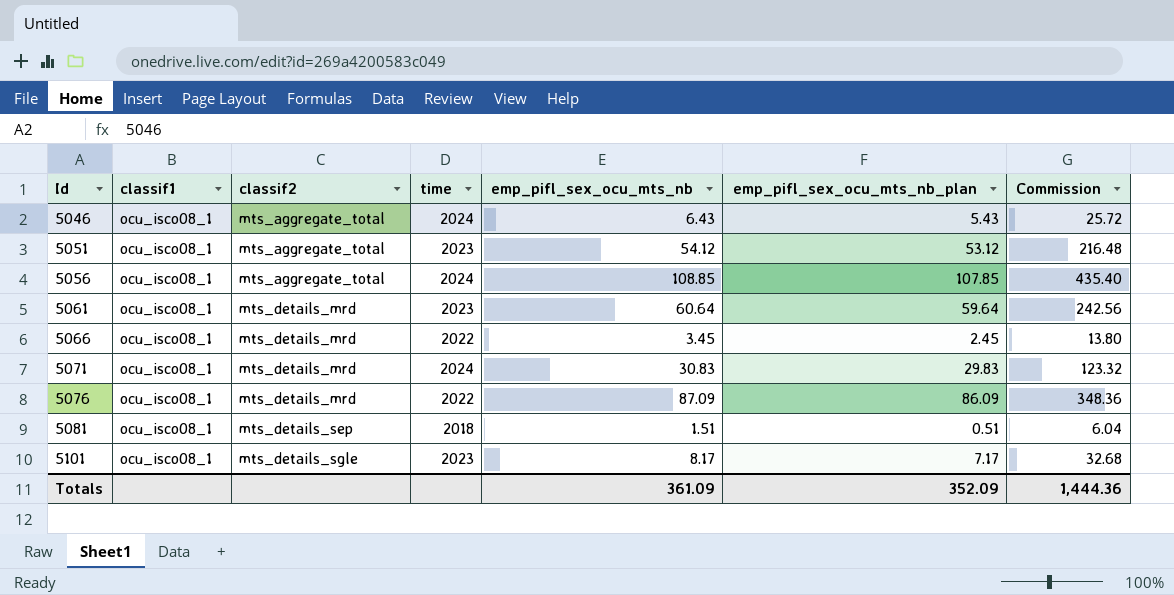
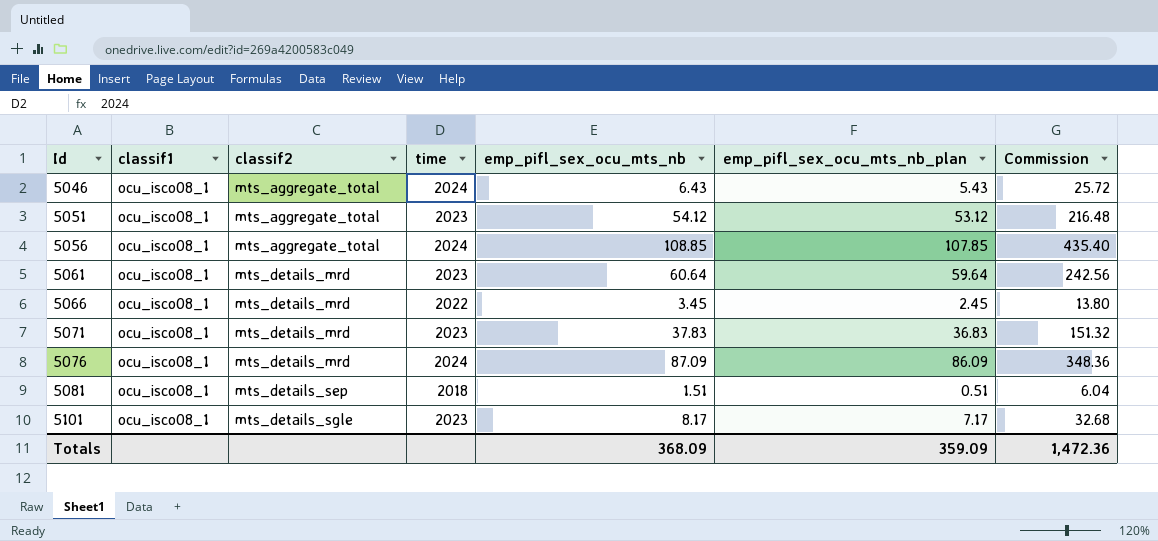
5071 | time: 2024 -> 2023
5071 | emp_pifl_sex_ocu_mts_nb: 30.83 -> 37.83
5071 | emp_pifl_sex_ocu_mts_nb_plan: 29.83 -> 36.83
5071 | Commission: 123.32 -> 151.32
5076 | time: 2022 -> 2024
Totals | emp_pifl_sex_ocu_mts_nb: 361.09 -> 368.09
Totals | emp_pifl_sex_ocu_mts_nb_plan: 352.09 -> 359.09
Totals | Commission: 1,444.36 -> 1,472.36

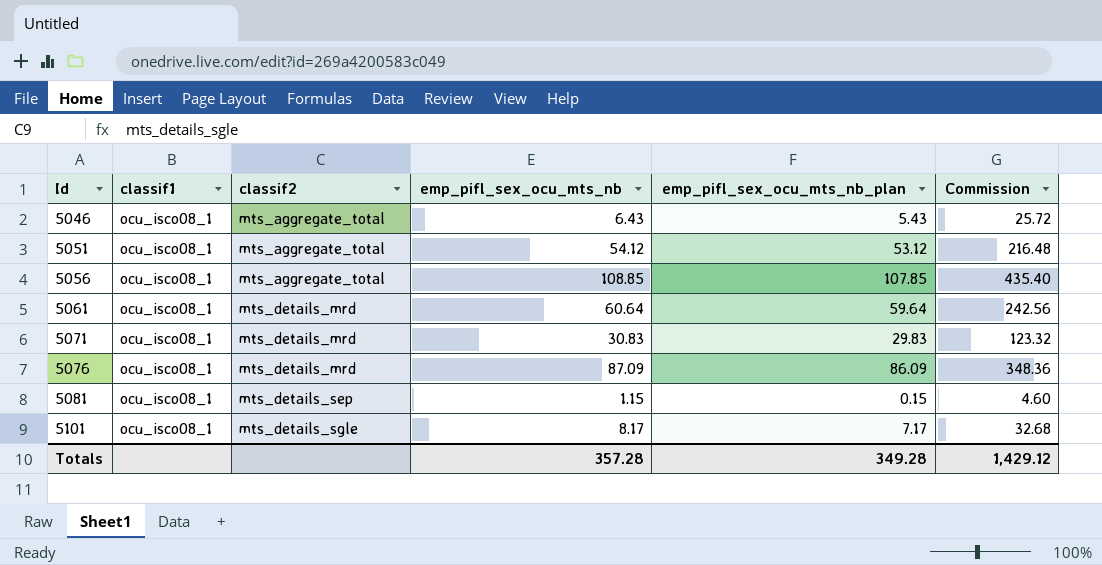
column time | position: 4 -> none
row 5066: ocu_isco08_1 | mts_details_mrd | 2022 | 3.45 | 2.45 | 13.80 -> none
5071 | emp_pifl_sex_ocu_mts_nb: 37.83 -> 30.83
5071 | emp_pifl_sex_ocu_mts_nb_plan: 36.83 -> 29.83
5071 | Commission: 151.32 -> 123.32
5081 | emp_pifl_sex_ocu_mts_nb: 1.51 -> 1.15
5081 | emp_pifl_sex_ocu_mts_nb_plan: 0.51 -> 0.15
5081 | Commission: 6.04 -> 4.60
Totals | emp_pifl_sex_ocu_mts_nb: 368.09 -> 357.28
Totals | emp_pifl_sex_ocu_mts_nb_plan: 359.09 -> 349.28
Totals | Commission: 1,472.36 -> 1,429.12

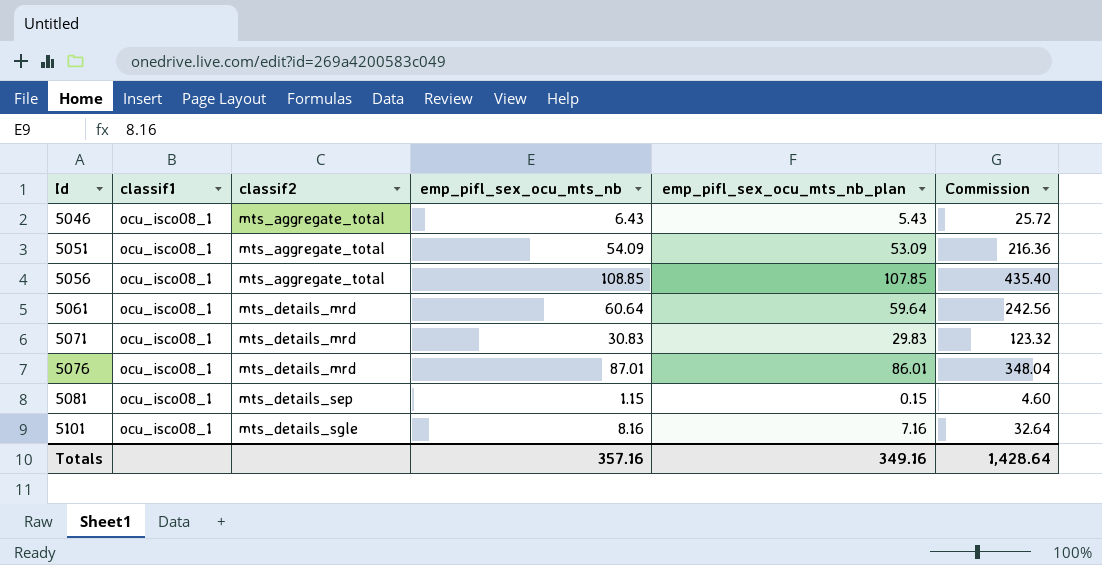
5051 | emp_pifl_sex_ocu_mts_nb: 54.12 -> 54.09
5051 | emp_pifl_sex_ocu_mts_nb_plan: 53.12 -> 53.09
5051 | Commission: 216.48 -> 216.36
5076 | emp_pifl_sex_ocu_mts_nb: 87.09 -> 87.01
5076 | emp_pifl_sex_ocu_mts_nb_plan: 86.09 -> 86.01
5076 | Commission: 348.36 -> 348.04
5101 | emp_pifl_sex_ocu_mts_nb: 8.17 -> 8.16
5101 | emp_pifl_sex_ocu_mts_nb_plan: 7.17 -> 7.16
5101 | Commission: 32.68 -> 32.64
Totals | emp_pifl_sex_ocu_mts_nb: 357.28 -> 357.16
Totals | emp_pifl_sex_ocu_mts_nb_plan: 349.28 -> 349.16
Totals | Commission: 1,429.12 -> 1,428.64

